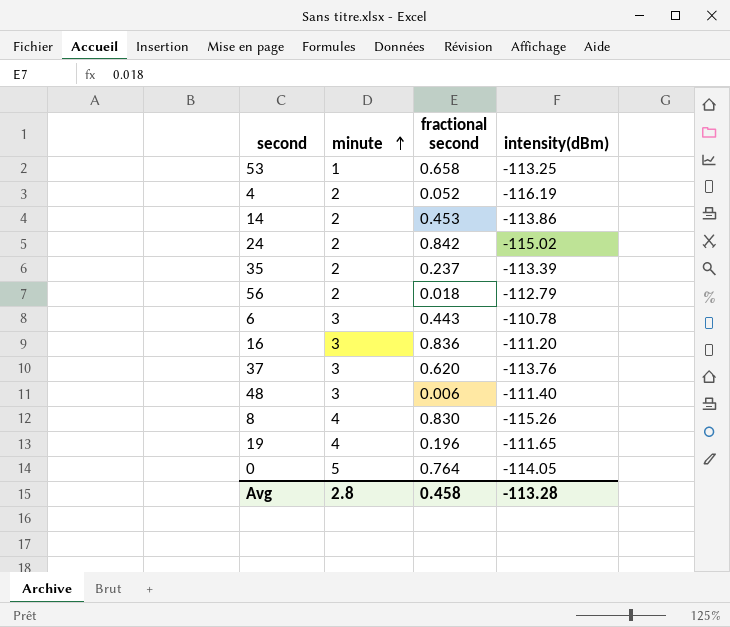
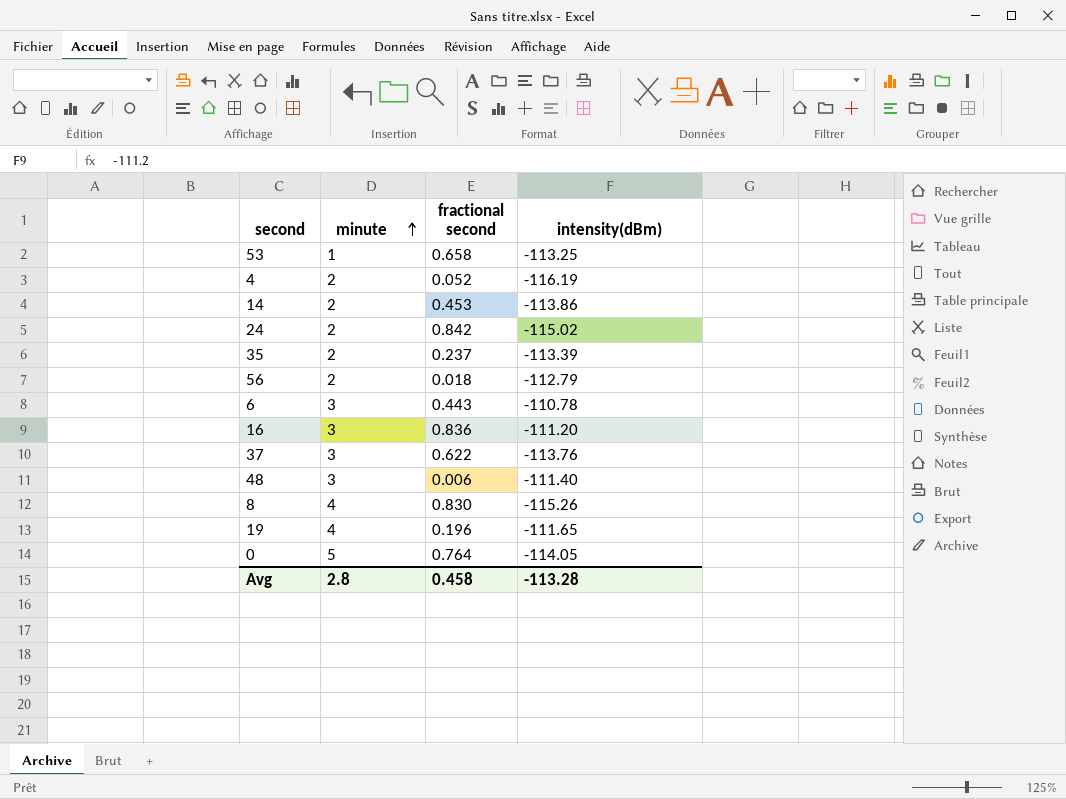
37 | fractional second: 0.620 -> 0.622

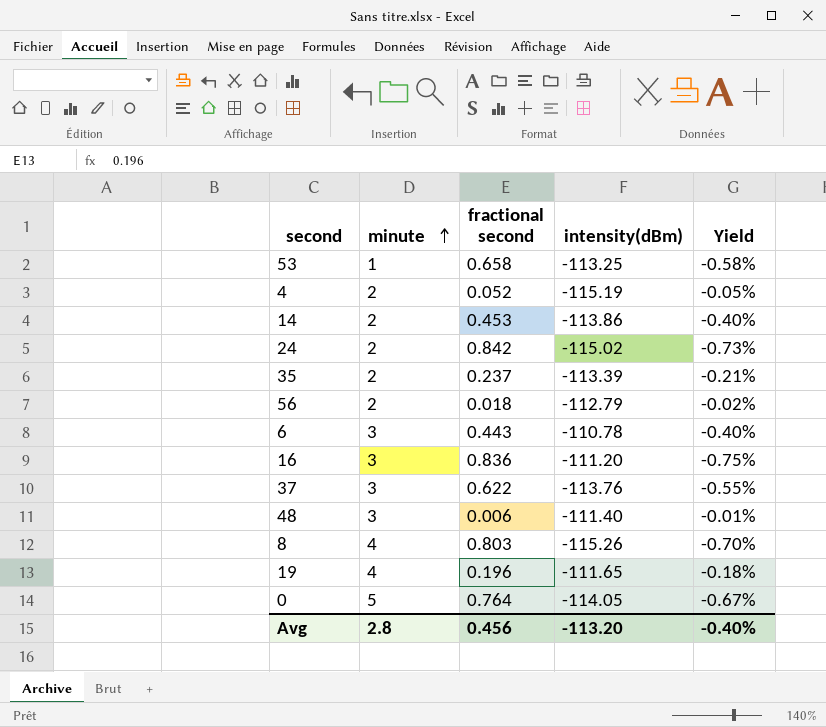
column Yield | formula: none -> [fractional second] / [intensity(dBm)]
4 | intensity(dBm): -116.19 -> -115.19
8 | fractional second: 0.830 -> 0.803
Avg | fractional second: 0.458 -> 0.456
Avg | intensity(dBm): -113.28 -> -113.20

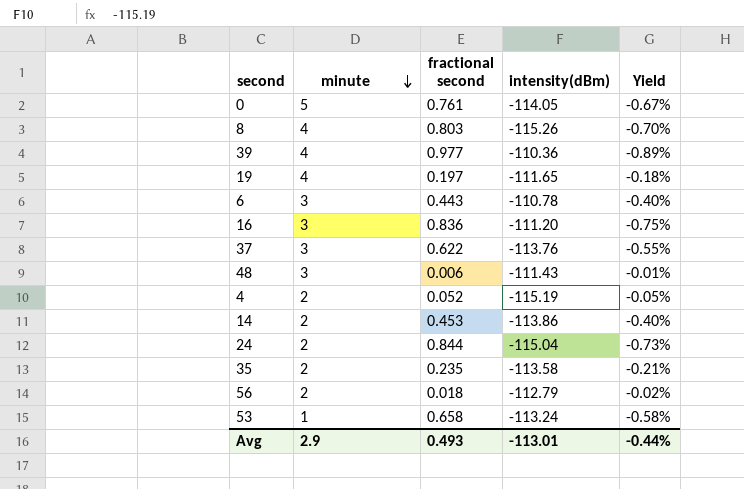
row order: minute ascending -> minute descending
0 | fractional second: 0.764 -> 0.761
row 39: none -> 4 | 0.977 | -110.36 | -0.89%
19 | fractional second: 0.196 -> 0.197
48 | intensity(dBm): -111.40 -> -111.43
24 | fractional second: 0.842 -> 0.844
24 | intensity(dBm): -115.02 -> -115.04
35 | fractional second: 0.237 -> 0.235
35 | intensity(dBm): -113.39 -> -113.58
53 | intensity(dBm): -113.25 -> -113.24
Avg | minute: 2.8 -> 2.9
Avg | fractional second: 0.456 -> 0.493
Avg | intensity(dBm): -113.20 -> -113.01
Avg | Yield: -0.40% -> -0.44%

